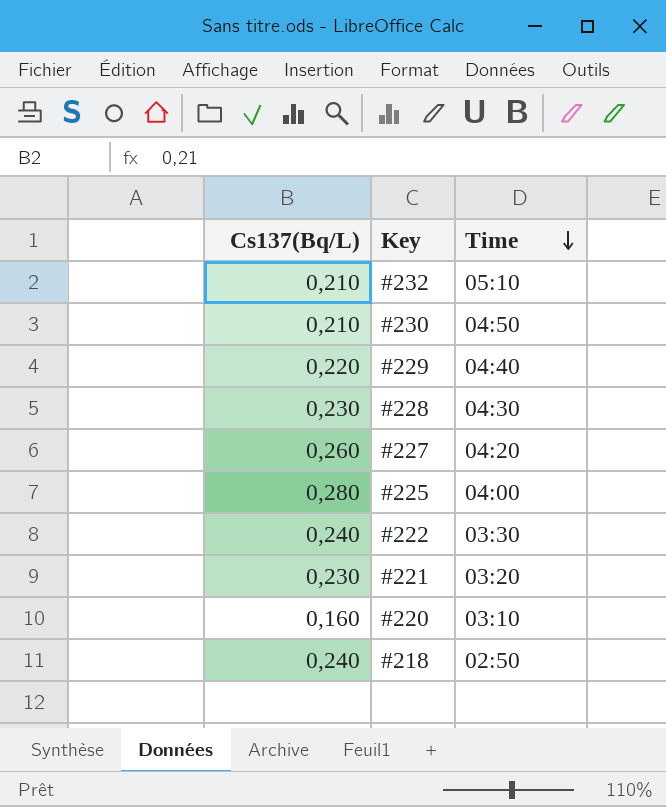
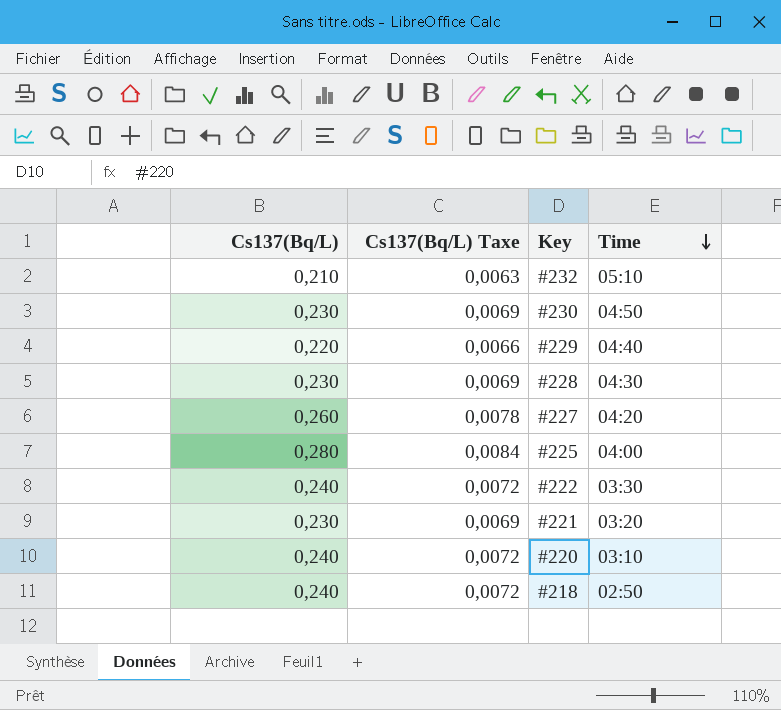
column Cs137(Bq/L) Taxe | formula: none -> [Cs137(Bq/L)] * 0,03
#230 | Cs137(Bq/L): 0,210 -> 0,230
#220 | Cs137(Bq/L): 0,160 -> 0,240

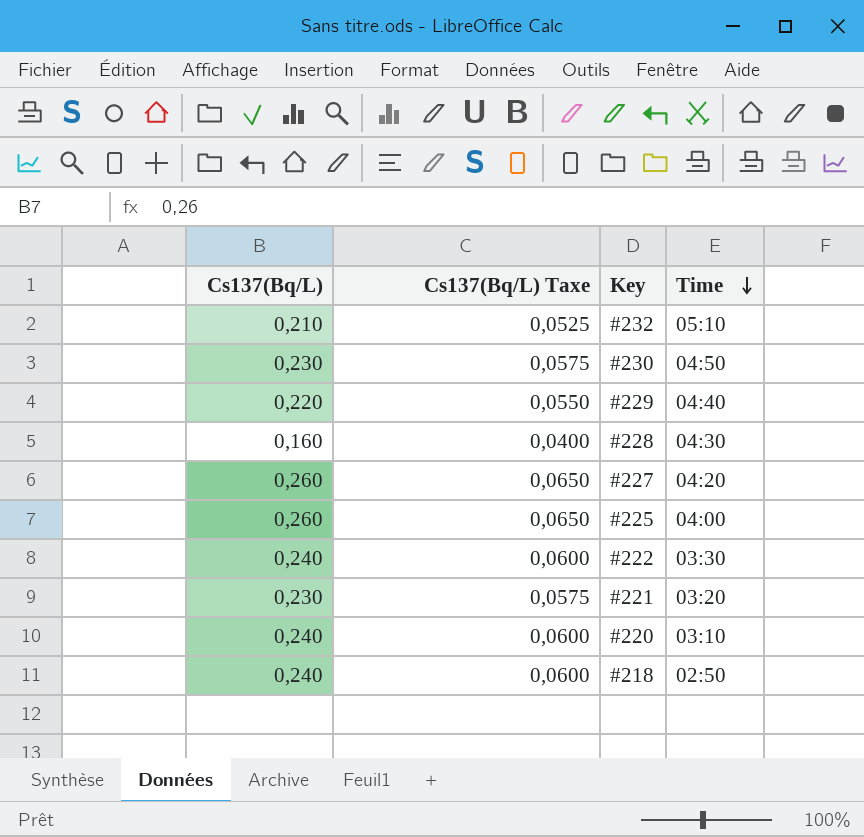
column Cs137(Bq/L) Taxe | formula: [Cs137(Bq/L)] * 0,03 -> [Cs137(Bq/L)] * 0,25
#228 | Cs137(Bq/L): 0,230 -> 0,160
#225 | Cs137(Bq/L): 0,280 -> 0,260

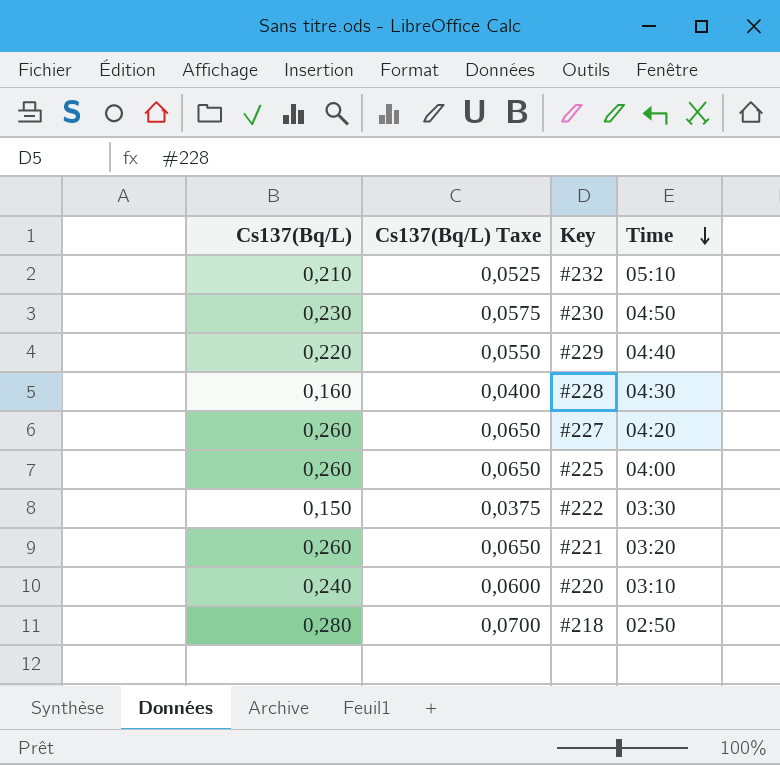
#222 | Cs137(Bq/L): 0,240 -> 0,150
#222 | Cs137(Bq/L) Taxe: 0,0600 -> 0,0375
#221 | Cs137(Bq/L): 0,230 -> 0,260
#221 | Cs137(Bq/L) Taxe: 0,0575 -> 0,0650
#218 | Cs137(Bq/L): 0,240 -> 0,280
#218 | Cs137(Bq/L) Taxe: 0,0600 -> 0,0700

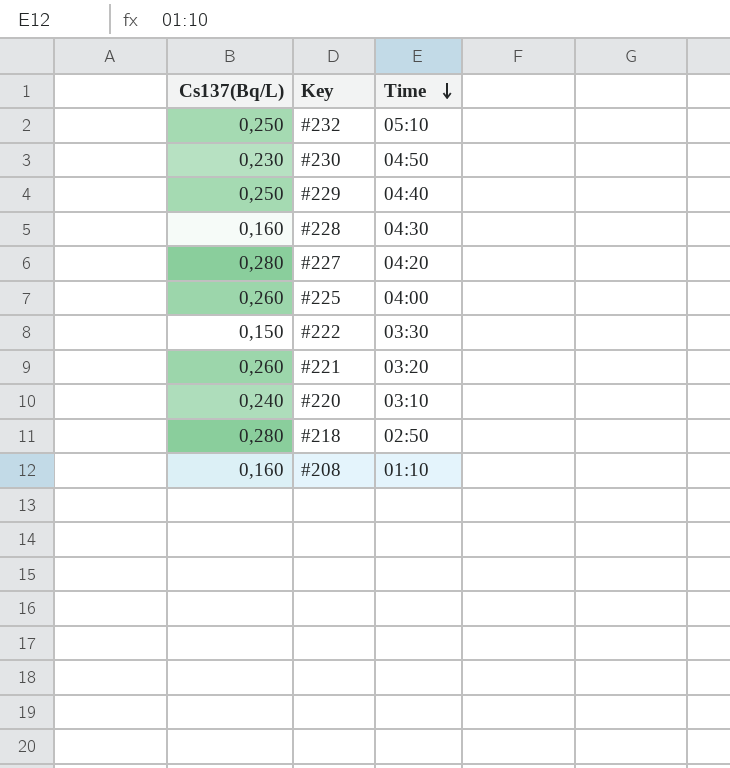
column Cs137(Bq/L) Taxe | formula: [Cs137(Bq/L)] * 0,25 -> none
#232 | Cs137(Bq/L): 0,210 -> 0,250
#229 | Cs137(Bq/L): 0,220 -> 0,250
#227 | Cs137(Bq/L): 0,260 -> 0,280
row #208: none -> 0,160 | 01:10

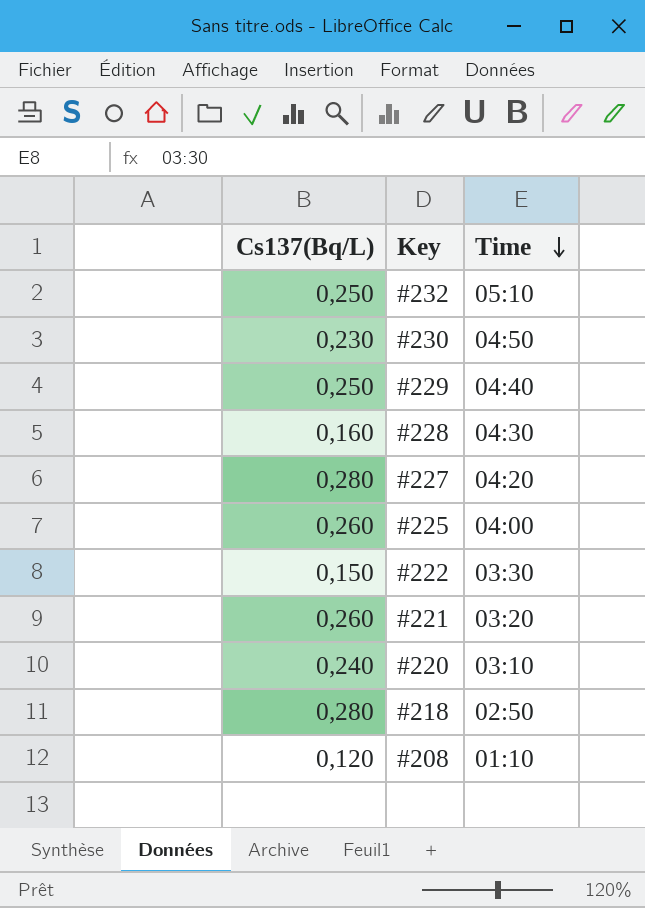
#208 | Cs137(Bq/L): 0,160 -> 0,120

